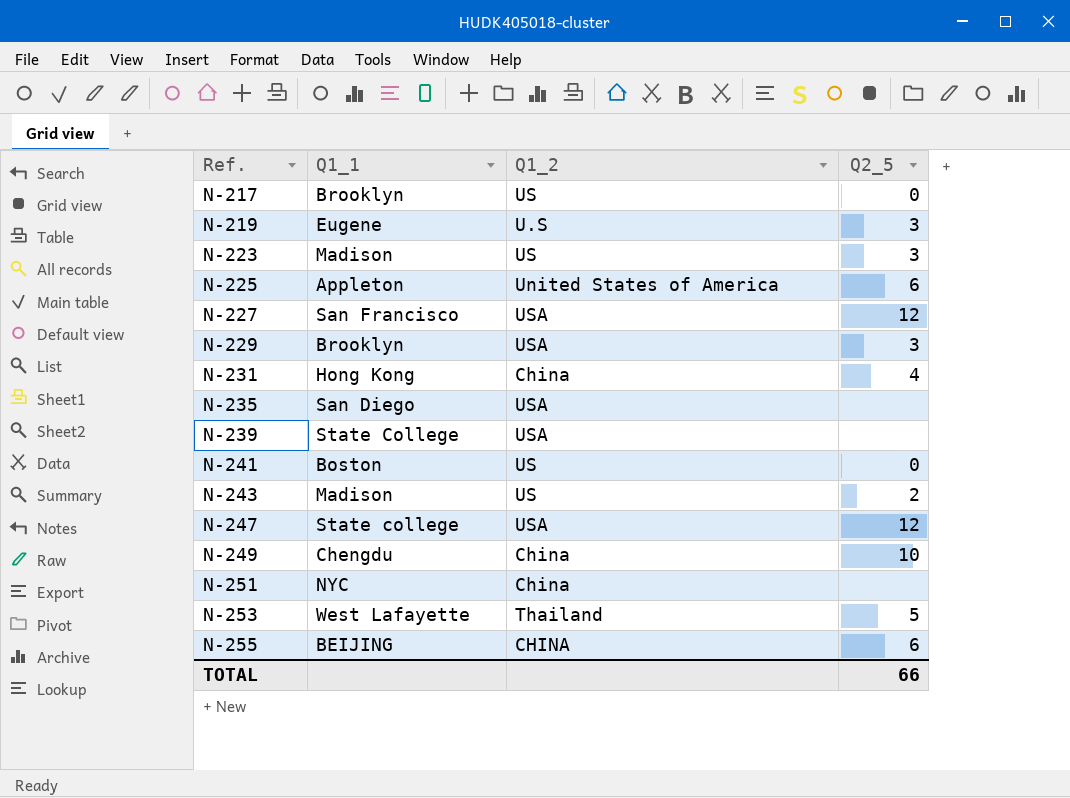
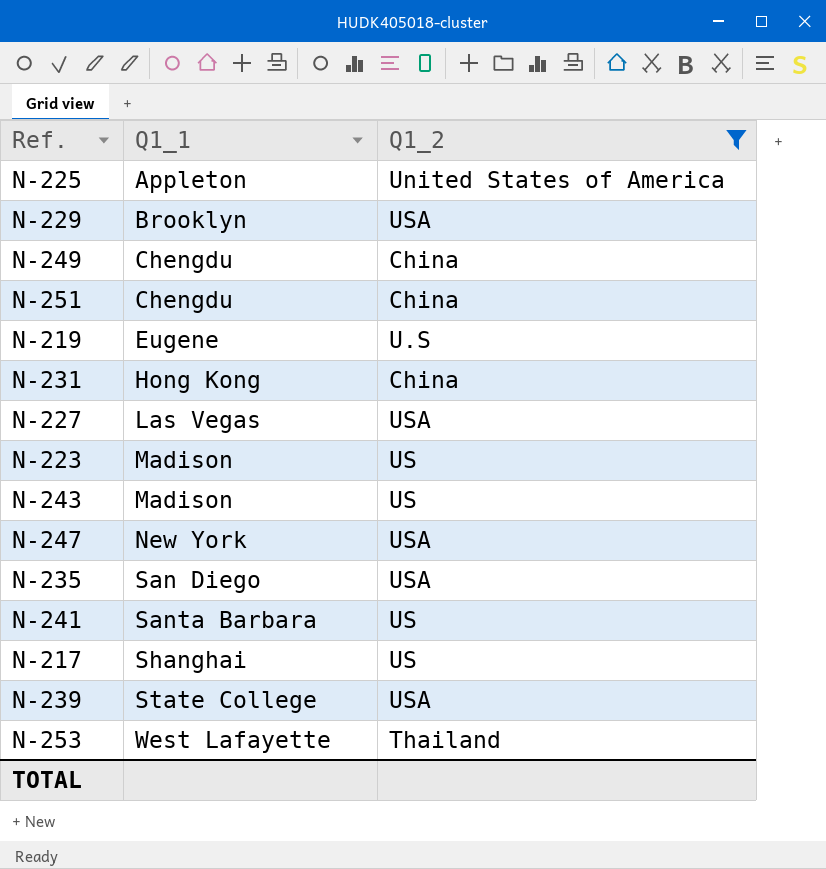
filter: none -> Q1_2 != CHINA
row order: Ref. ascending -> Q1_1 ascending
column Q2_5 | position: 4 -> none
N-251 | Q1_1: NYC -> Chengdu
N-227 | Q1_1: San Francisco -> Las Vegas
N-247 | Q1_1: State college -> New York
N-241 | Q1_1: Boston -> Santa Barbara
N-217 | Q1_1: Brooklyn -> Shanghai

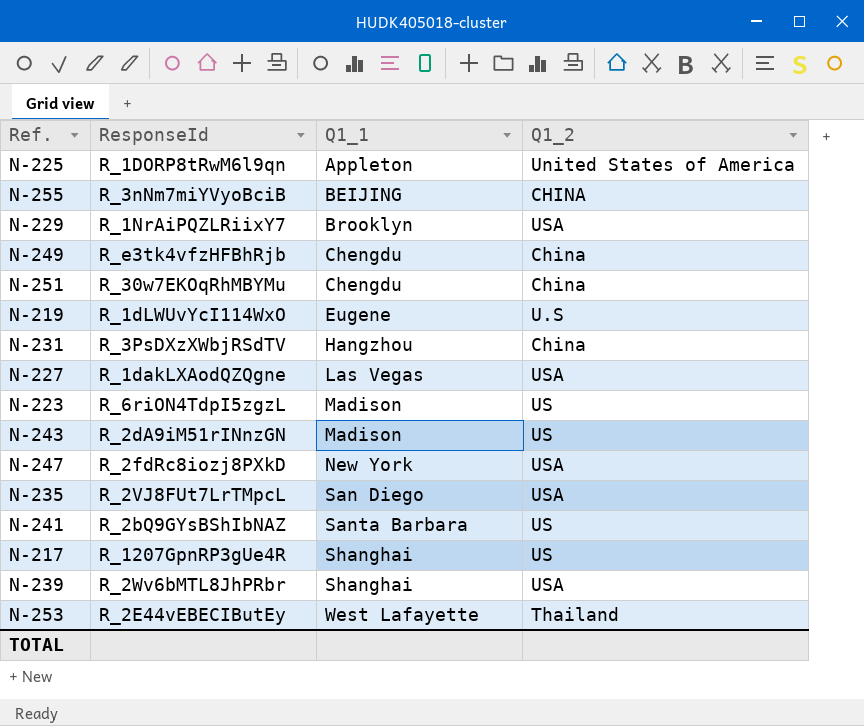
filter: Q1_2 != CHINA -> none
column ResponseId | position: none -> 2
N-231 | Q1_1: Hong Kong -> Hangzhou
N-239 | Q1_1: State College -> Shanghai

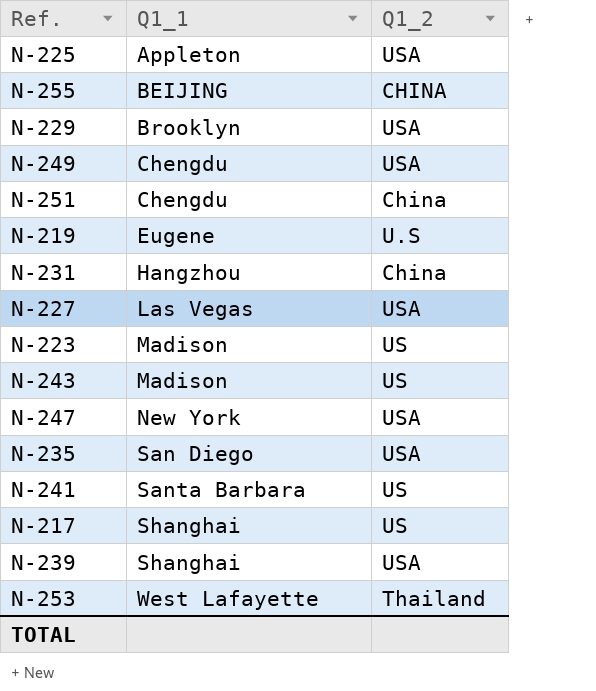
column ResponseId | position: 2 -> none
N-225 | Q1_2: United States of America -> USA
N-249 | Q1_2: China -> USA

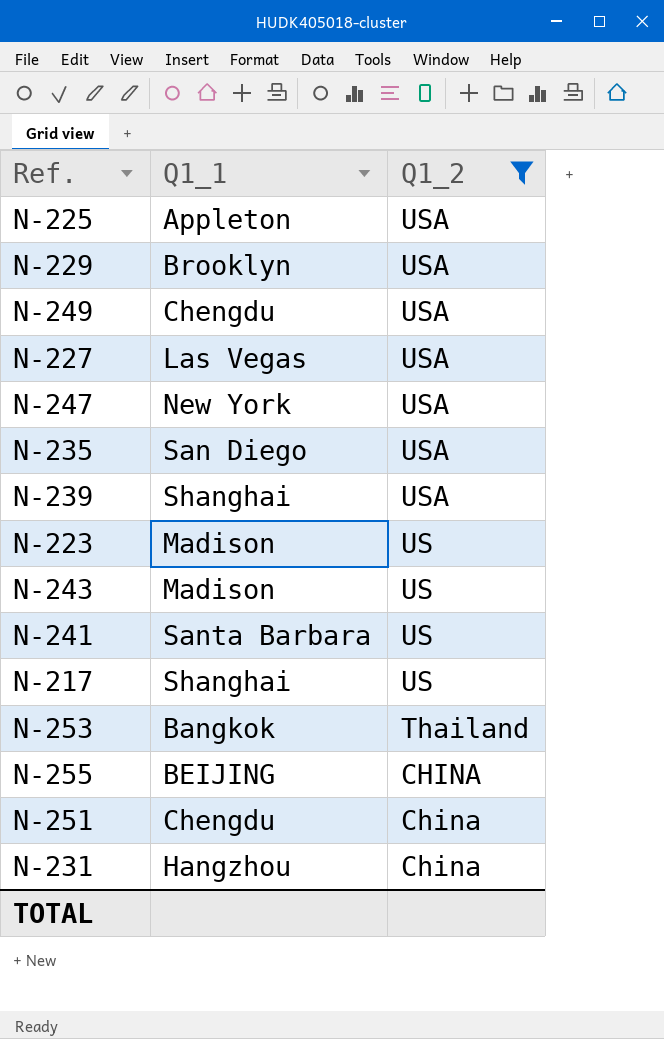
filter: none -> Q1_2 != U.S
row order: Q1_1 ascending -> Q1_2 descending
N-253 | Q1_1: West Lafayette -> Bangkok

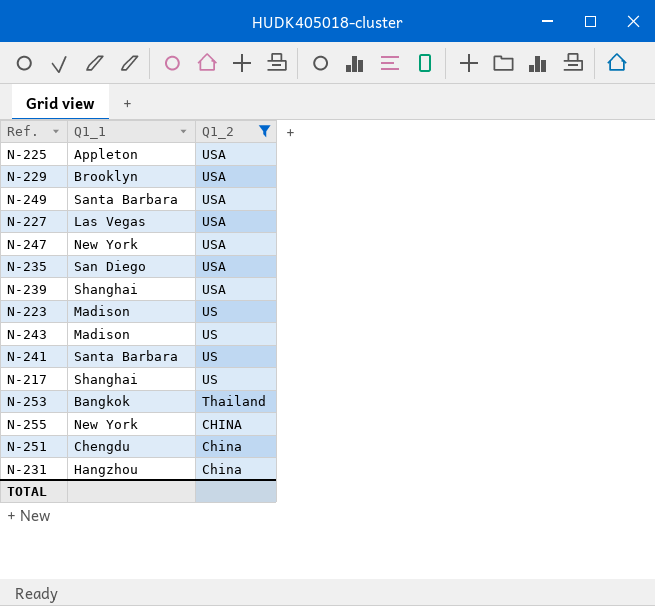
N-249 | Q1_1: Chengdu -> Santa Barbara
N-255 | Q1_1: BEIJING -> New York

